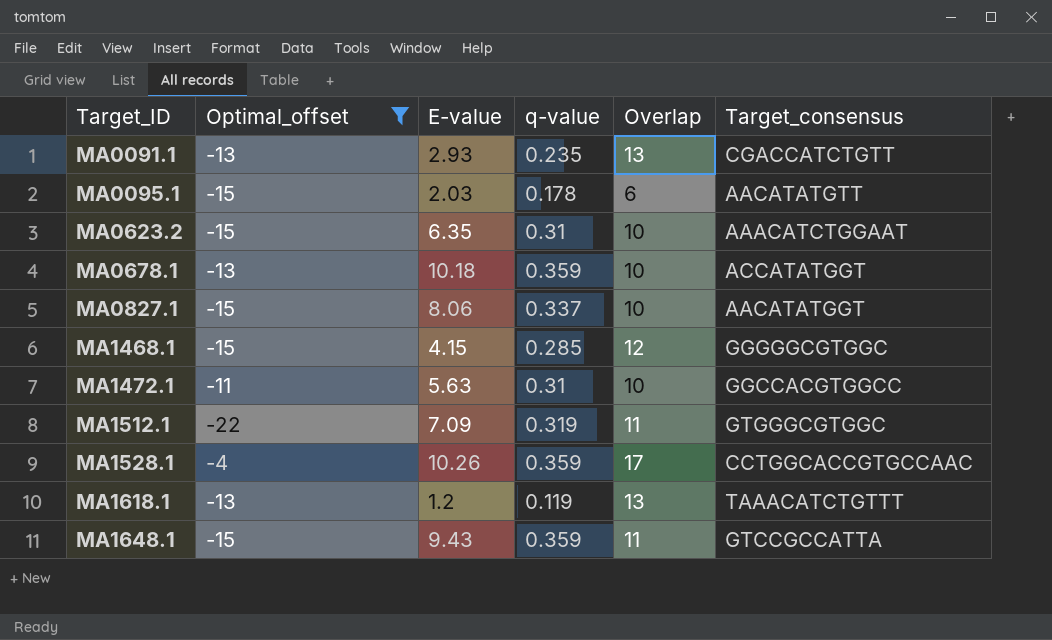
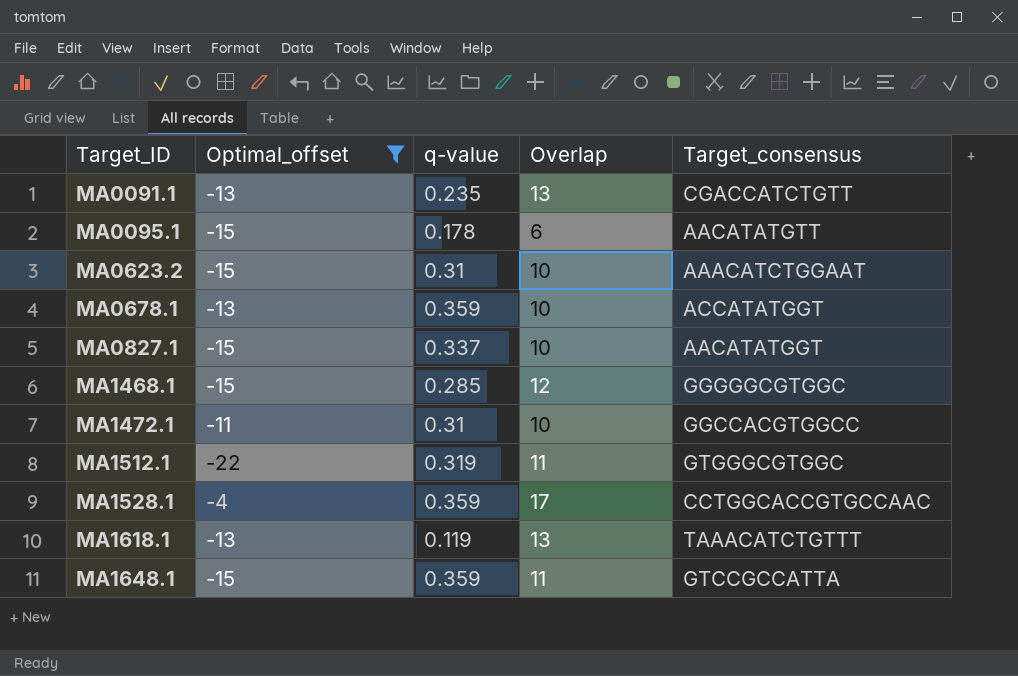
column E-value | position: 3 -> none

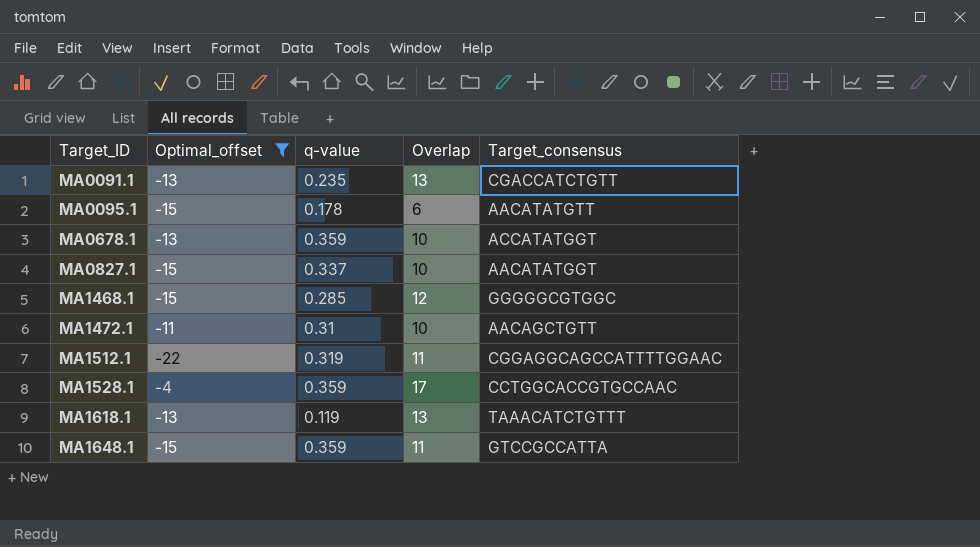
row MA0623.2: -15 | 0.31 | 10 | AAACATCTGGAAT -> none
MA1472.1 | Target_consensus: GGCCACGTGGCC -> AACAGCTGTT
MA1512.1 | Target_consensus: GTGGGCGTGGC -> CGGAGGCAGCCATTTTGGAAC

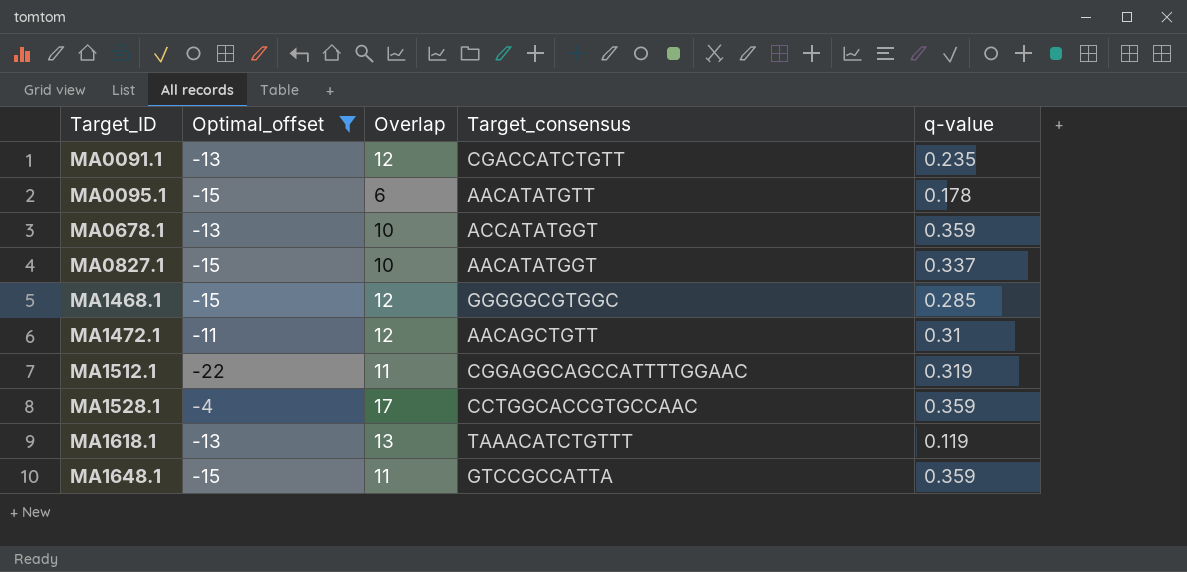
column q-value | position: 3 -> 5
MA0091.1 | Overlap: 13 -> 12
MA1472.1 | Overlap: 10 -> 12

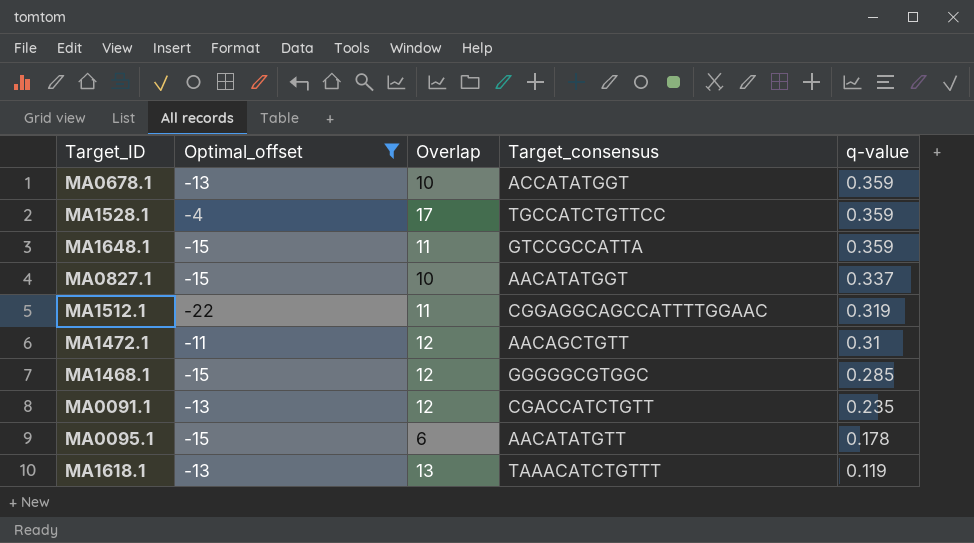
row order: Target_ID ascending -> q-value descending
MA1528.1 | Target_consensus: CCTGGCACCGTGCCAAC -> TGCCATCTGTTCC

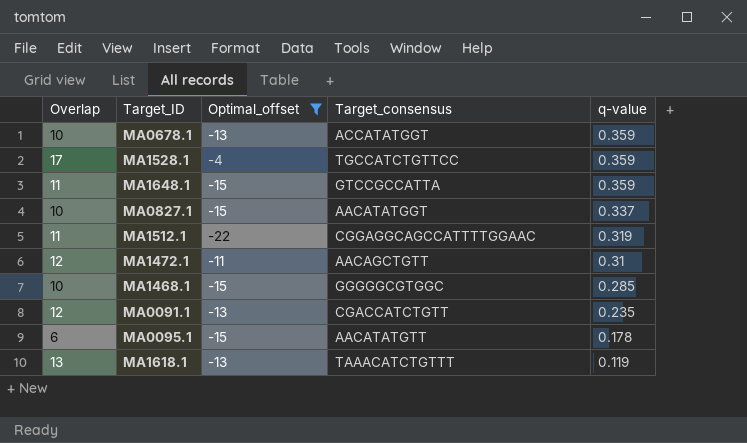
column Overlap | position: 3 -> 1
MA1468.1 | Overlap: 12 -> 10

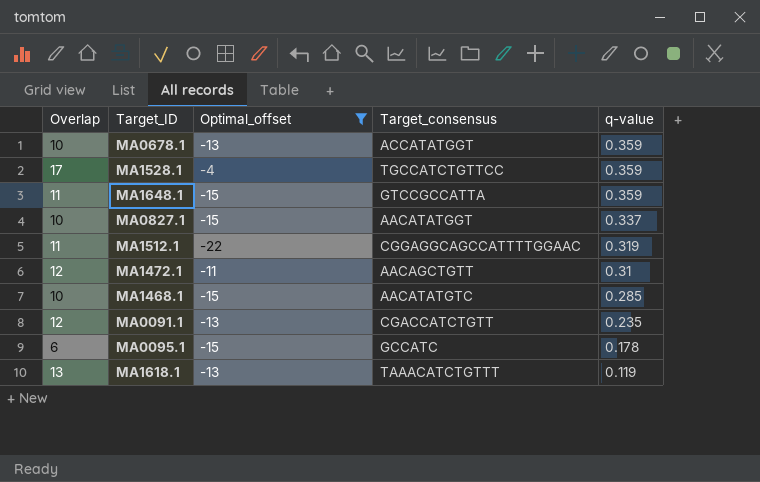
MA1468.1 | Target_consensus: GGGGGCGTGGC -> AACATATGTC
MA0095.1 | Target_consensus: AACATATGTT -> GCCATC

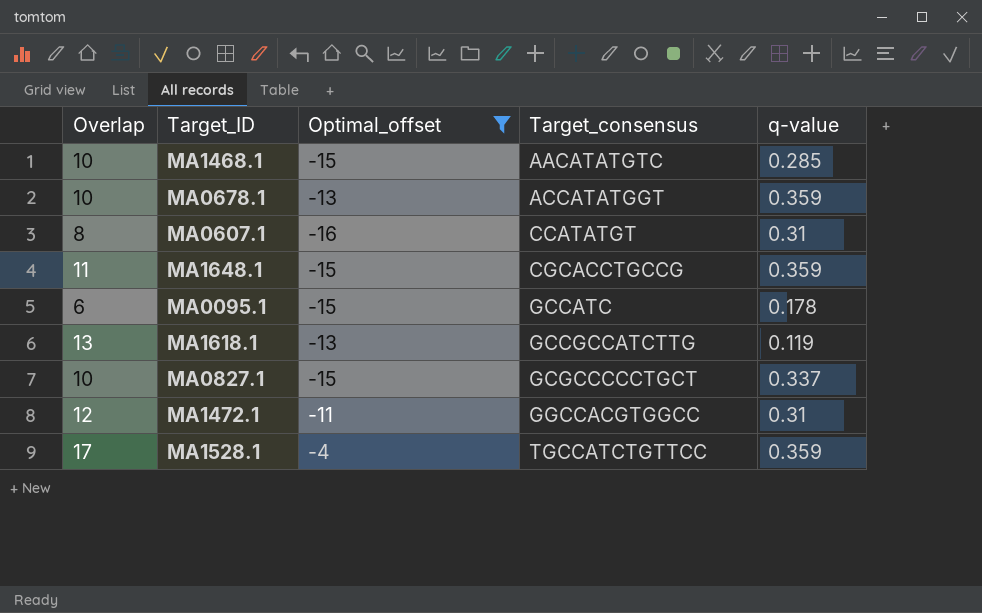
row order: q-value descending -> Target_consensus ascending
row MA1512.1: 11 | -22 | CGGAGGCAGCCATTTTGGAAC | 0.319 -> none
row MA0091.1: 12 | -13 | CGACCATCTGTT | 0.235 -> none
row MA0607.1: none -> 8 | -16 | CCATATGT | 0.31
MA1648.1 | Target_consensus: GTCCGCCATTA -> CGCACCTGCCG
MA1618.1 | Target_consensus: TAAACATCTGTTT -> GCCGCCATCTTG
MA0827.1 | Target_consensus: AACATATGGT -> GCGCCCCCTGCT
MA1472.1 | Target_consensus: AACAGCTGTT -> GGCCACGTGGCC

